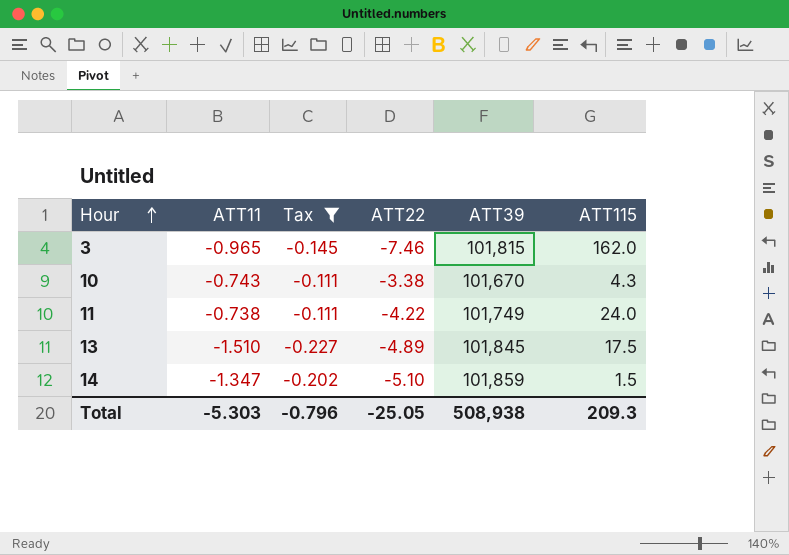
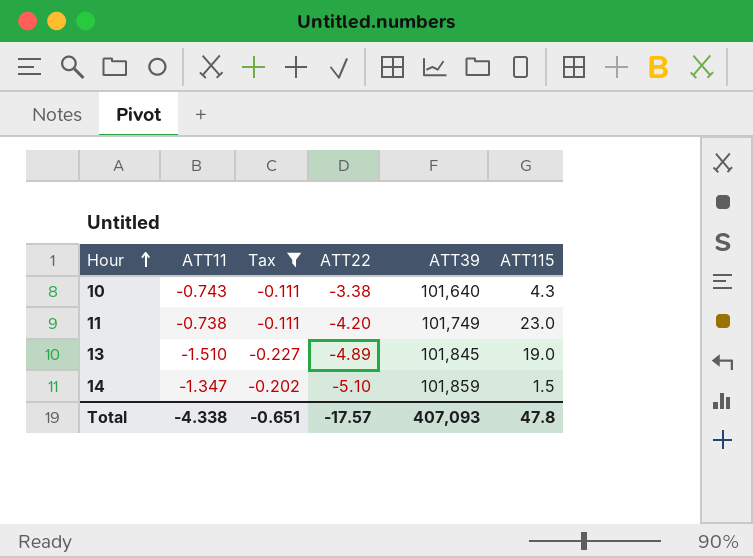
row 3: -0.965 | -0.145 | -7.46 | 101,815 | 162.0 -> none
10 | ATT39: 101,670 -> 101,640
11 | ATT22: -4.22 -> -4.20
11 | ATT115: 24.0 -> 23.0
13 | ATT115: 17.5 -> 19.0
Total | ATT11: -5.303 -> -4.338
Total | Tax: -0.796 -> -0.651
Total | ATT22: -25.05 -> -17.57
Total | ATT39: 508,938 -> 407,093
Total | ATT115: 209.3 -> 47.8

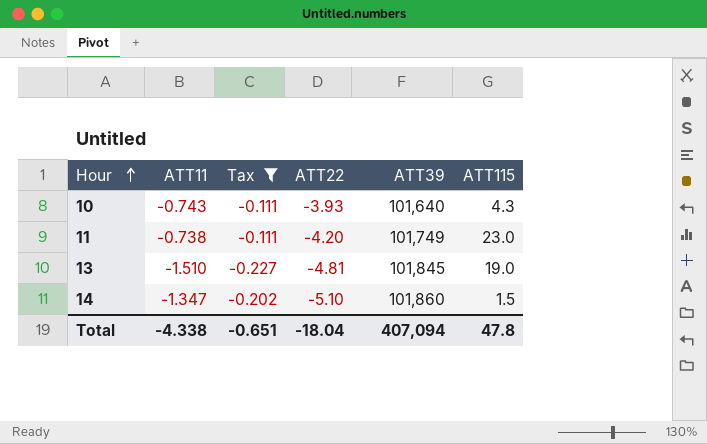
10 | ATT22: -3.38 -> -3.93
13 | ATT22: -4.89 -> -4.81
14 | ATT39: 101,859 -> 101,860
Total | ATT22: -17.57 -> -18.04
Total | ATT39: 407,093 -> 407,094

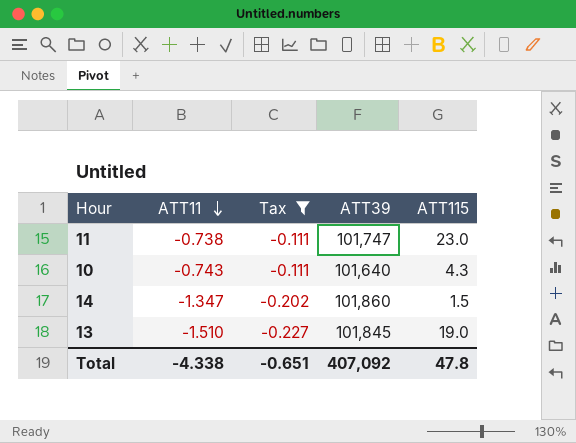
row order: Hour ascending -> ATT11 descending
column ATT22 | position: 4 -> none
11 | ATT39: 101,749 -> 101,747
Total | ATT39: 407,094 -> 407,092

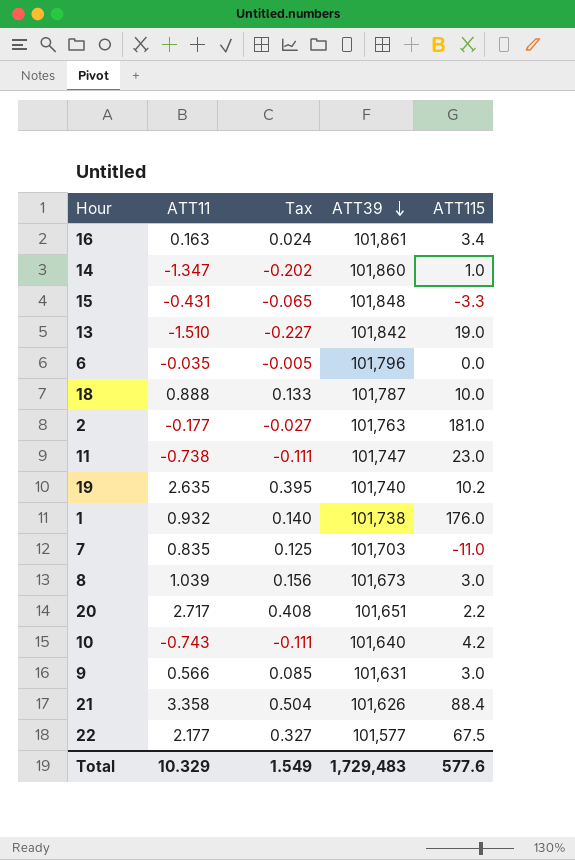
filter: Tax <= -0.111 -> none
row order: ATT11 descending -> ATT39 descending
14 | ATT115: 1.5 -> 1.0
13 | ATT39: 101,845 -> 101,842
10 | ATT115: 4.3 -> 4.2
Total | ATT11: -4.338 -> 10.329
Total | Tax: -0.651 -> 1.549
Total | ATT39: 407,092 -> 1,729,483
Total | ATT115: 47.8 -> 577.6

